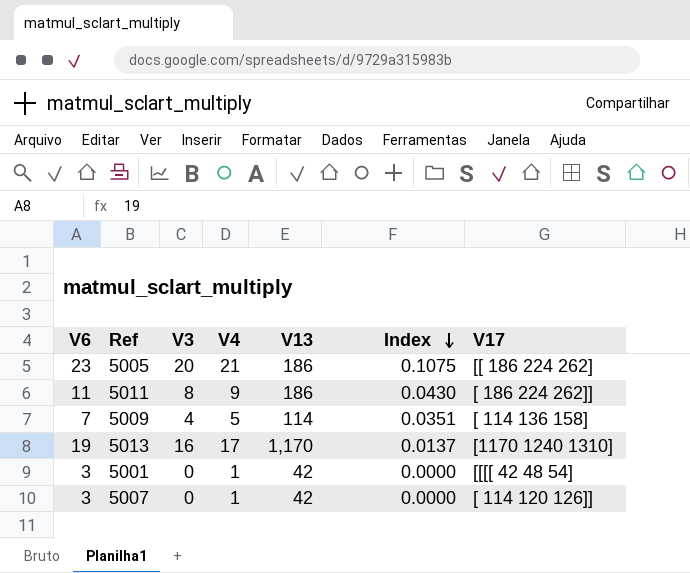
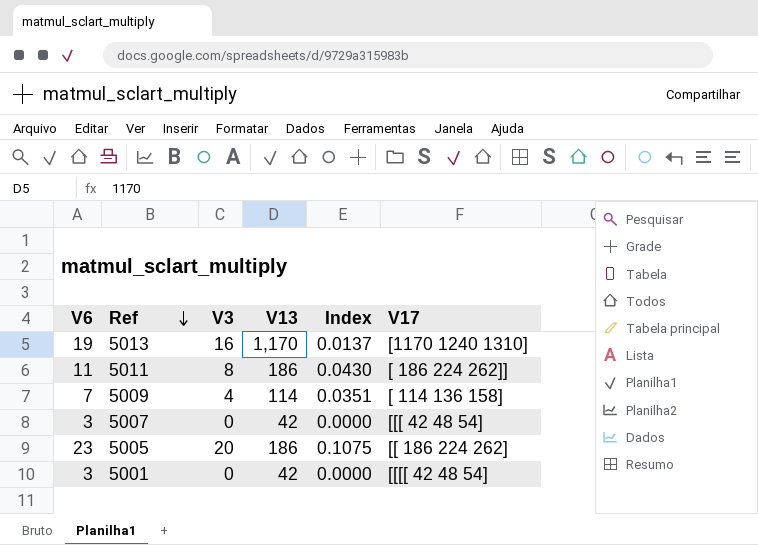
row order: Index descending -> Ref descending
column V4 | position: 4 -> none
5007 | V17: [ 114 120 126]] -> [[[ 42 48 54]

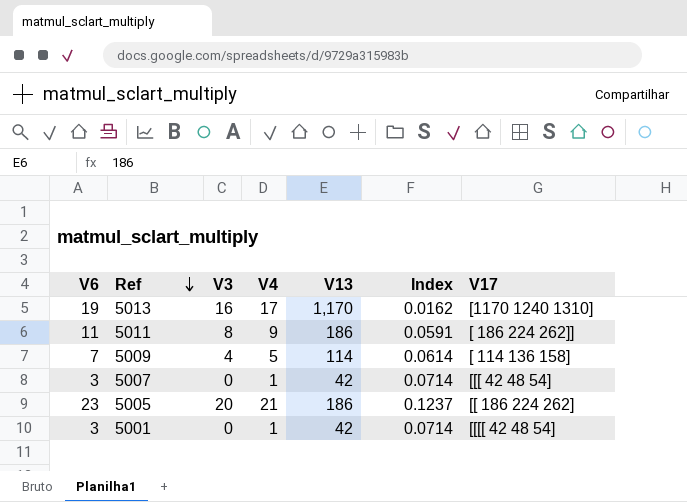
column V4 | position: none -> 4
column Index | formula: [V3] / [V13] -> [V6] / [V13]

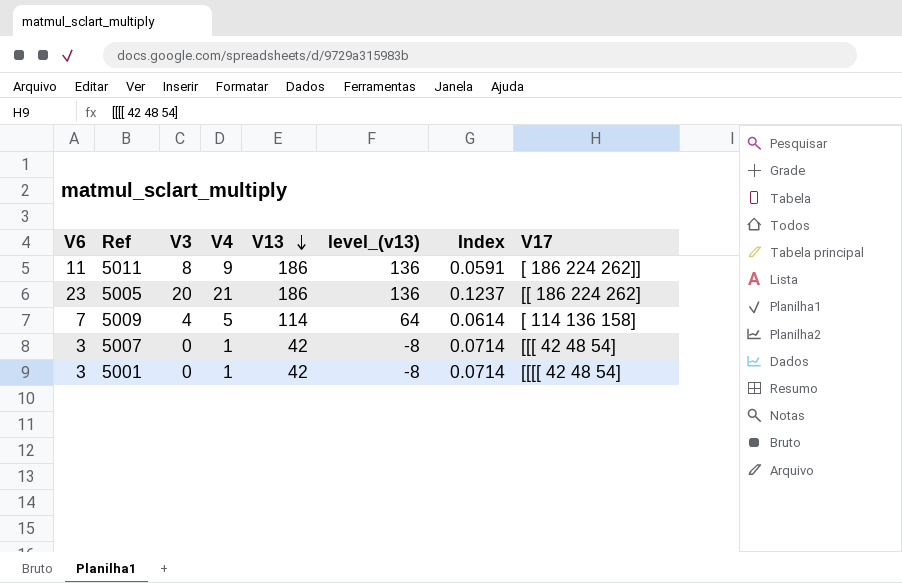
row order: Ref descending -> V13 descending
column level_(v13) | formula: none -> [V13] - 50
row 5013: 19 | 16 | 17 | 1,170 | 0.0162 | [1170 1240 1310] -> none

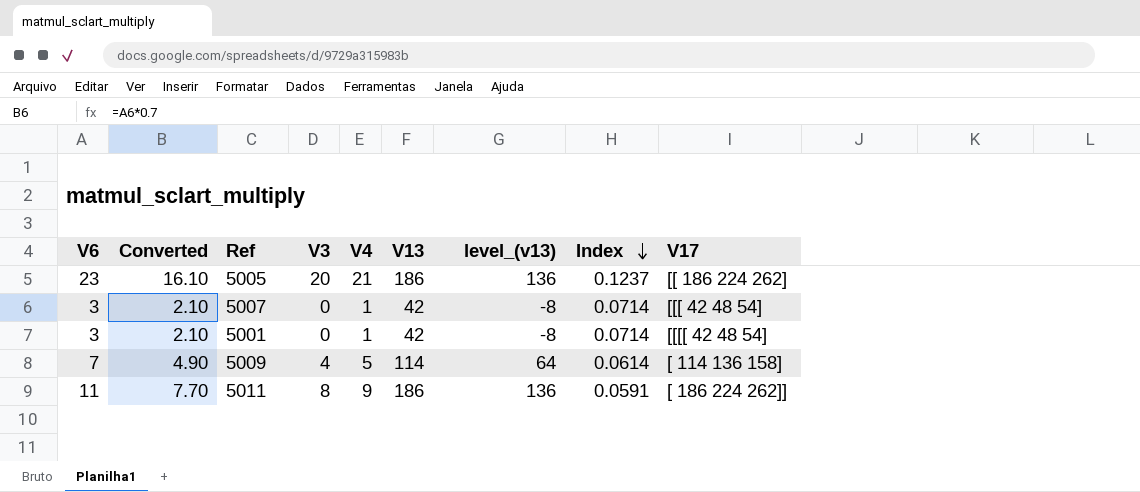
row order: V13 descending -> Index descending
column Converted | formula: none -> [V6] * 0.7

